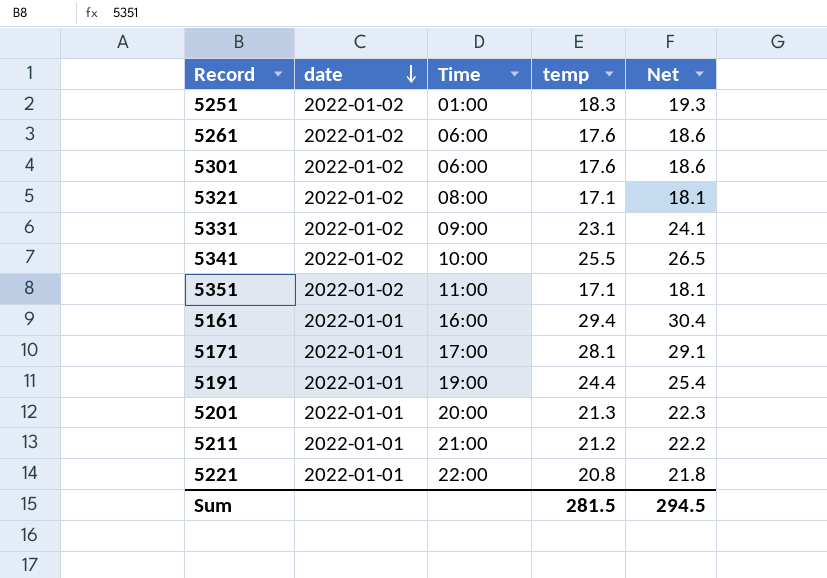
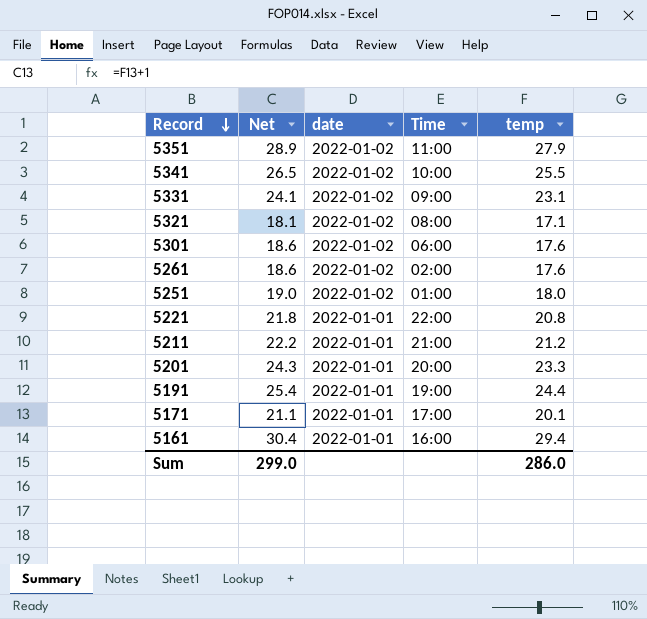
row order: date descending -> Record descending
column Net | position: 5 -> 2
5351 | Net: 18.1 -> 28.9
5351 | temp: 17.1 -> 27.9
5261 | Time: 06:00 -> 02:00
5251 | Net: 19.3 -> 19.0
5251 | temp: 18.3 -> 18.0
5201 | Net: 22.3 -> 24.3
5201 | temp: 21.3 -> 23.3
5171 | Net: 29.1 -> 21.1
5171 | temp: 28.1 -> 20.1
Sum | Net: 294.5 -> 299.0
Sum | temp: 281.5 -> 286.0

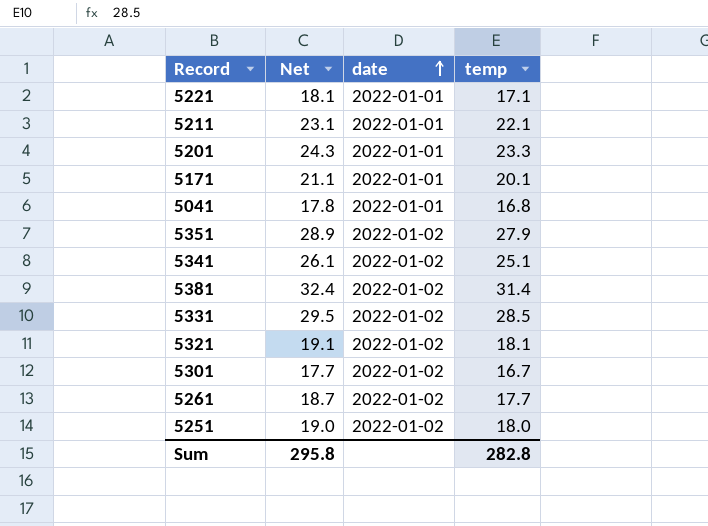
row order: Record descending -> date ascending
column Time | position: 4 -> none
row 5191: 25.4 | 2022-01-01 | 19:00 | 24.4 -> none
row 5161: 30.4 | 2022-01-01 | 16:00 | 29.4 -> none
5221 | Net: 21.8 -> 18.1
5221 | temp: 20.8 -> 17.1
5211 | Net: 22.2 -> 23.1
5211 | temp: 21.2 -> 22.1
row 5041: none -> 17.8 | 2022-01-01 | 16.8
5341 | Net: 26.5 -> 26.1
5341 | temp: 25.5 -> 25.1
row 5381: none -> 32.4 | 2022-01-02 | 31.4
5331 | Net: 24.1 -> 29.5
5331 | temp: 23.1 -> 28.5
5321 | Net: 18.1 -> 19.1
5321 | temp: 17.1 -> 18.1
5301 | Net: 18.6 -> 17.7
5301 | temp: 17.6 -> 16.7
5261 | Net: 18.6 -> 18.7
5261 | temp: 17.6 -> 17.7
Sum | Net: 299.0 -> 295.8
Sum | temp: 286.0 -> 282.8

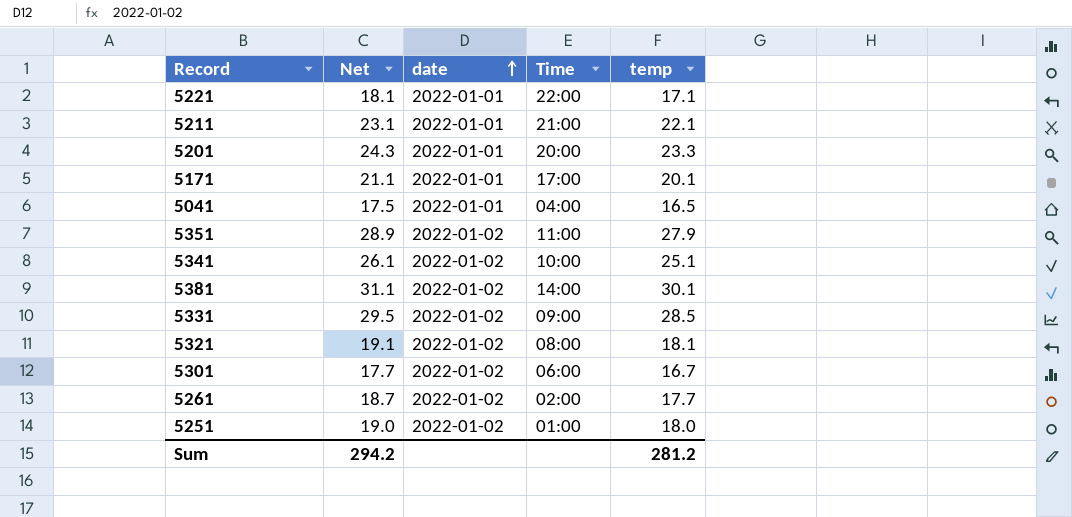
column Time | position: none -> 4
5041 | Net: 17.8 -> 17.5
5041 | temp: 16.8 -> 16.5
5381 | Net: 32.4 -> 31.1
5381 | temp: 31.4 -> 30.1
Sum | Net: 295.8 -> 294.2
Sum | temp: 282.8 -> 281.2

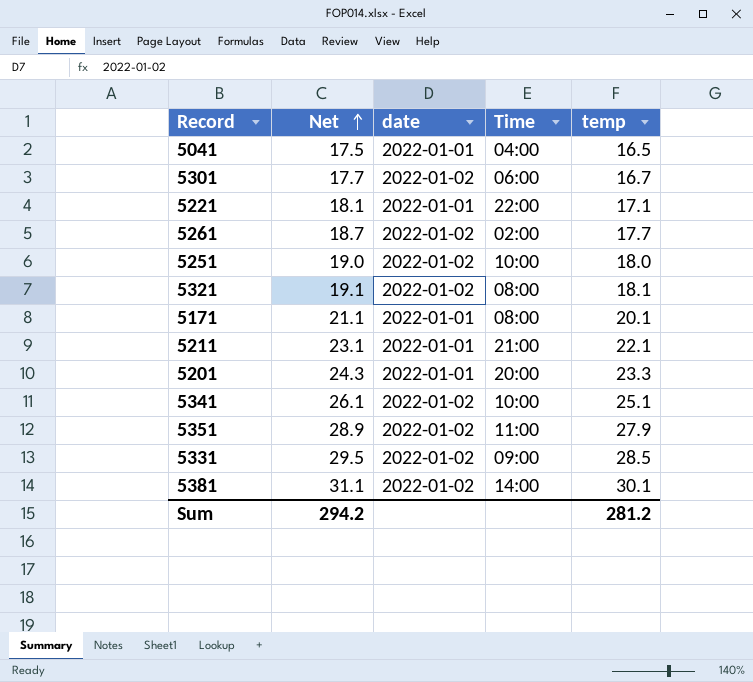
row order: date ascending -> Net ascending
5251 | Time: 01:00 -> 10:00
5171 | Time: 17:00 -> 08:00

